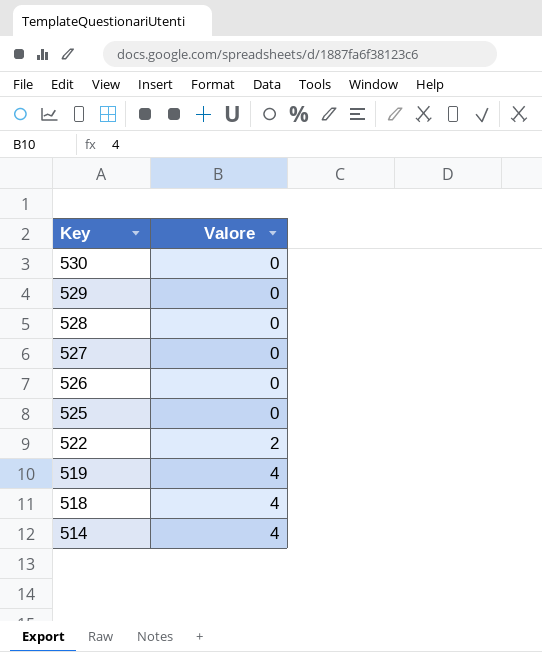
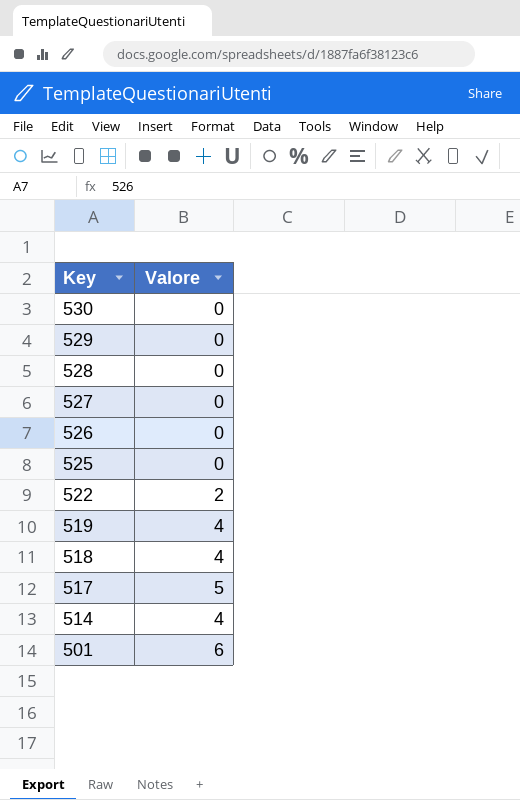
row 517: none -> 5
row 501: none -> 6

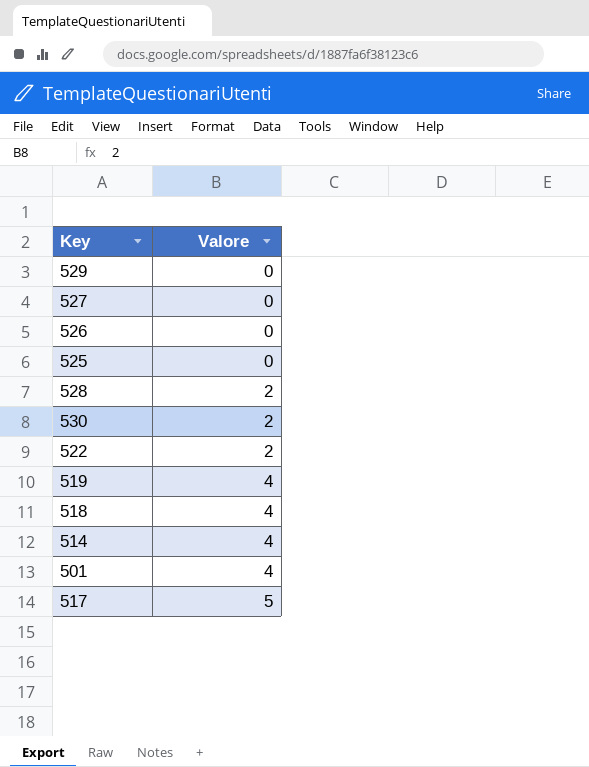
row order: Key descending -> Valore ascending
528 | Valore: 0 -> 2
530 | Valore: 0 -> 2
501 | Valore: 6 -> 4

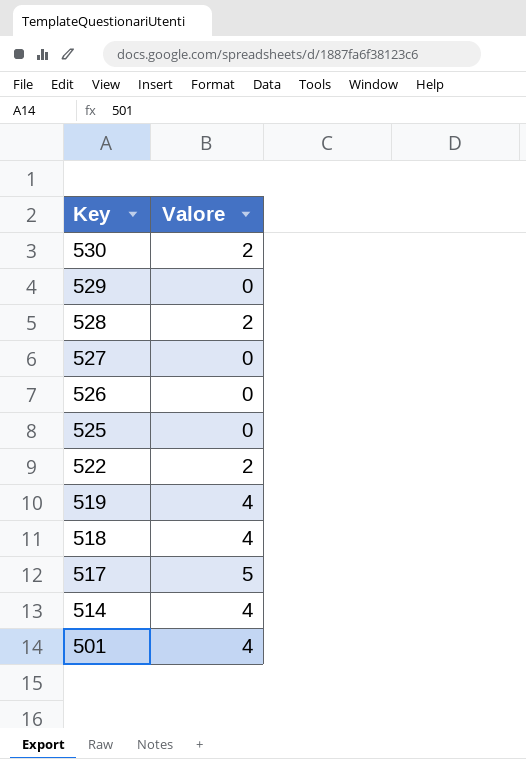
row order: Valore ascending -> Key descending

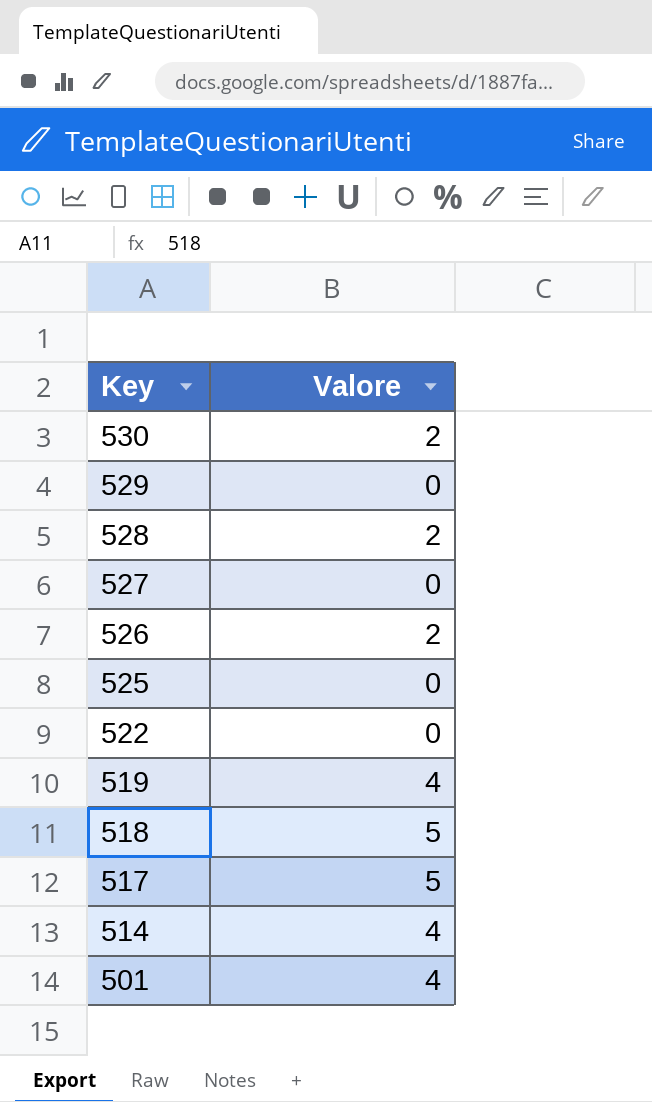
526 | Valore: 0 -> 2
522 | Valore: 2 -> 0
518 | Valore: 4 -> 5

